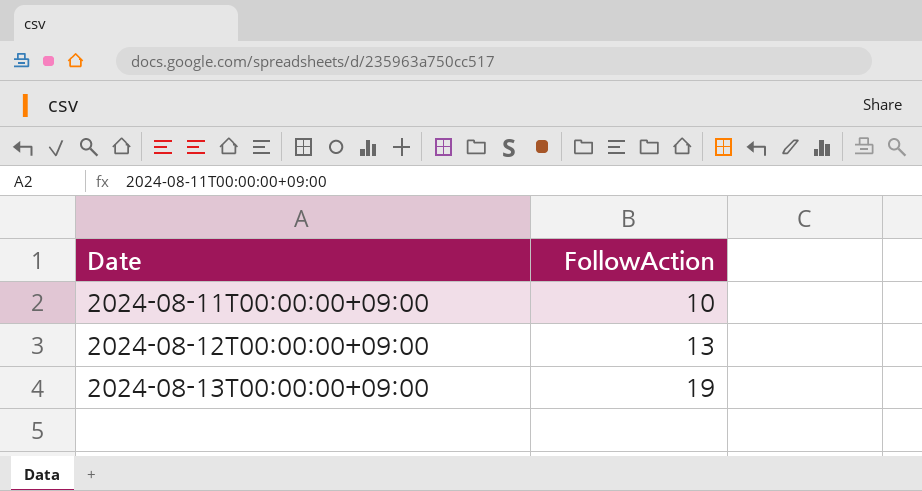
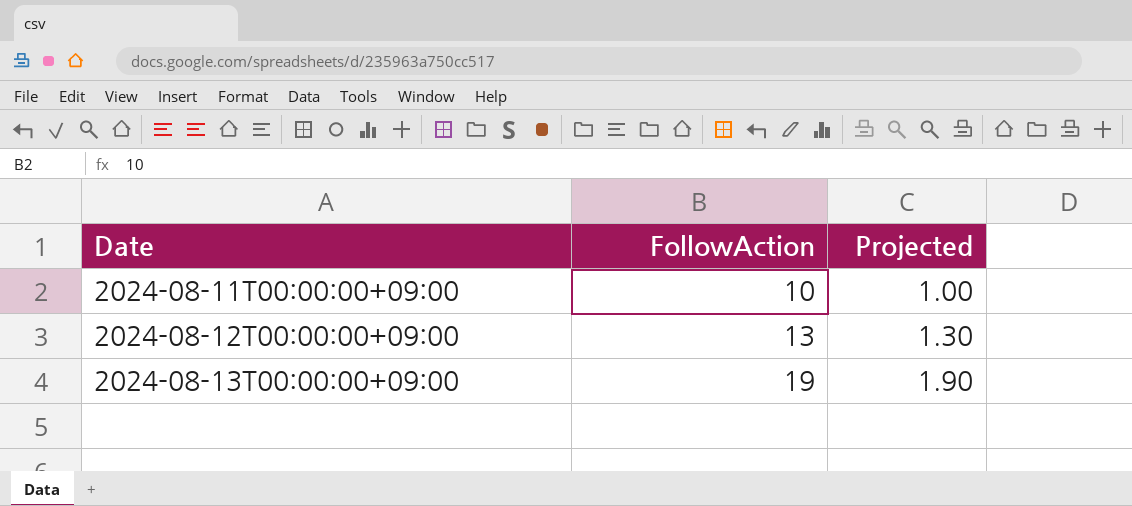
column Projected | formula: none -> [FollowAction] * 0.1

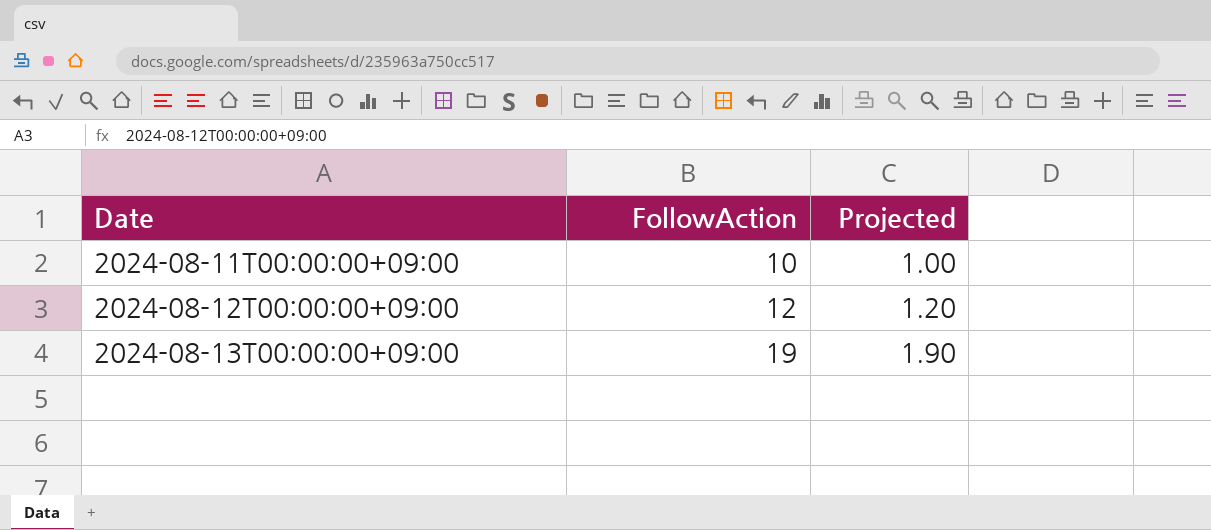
2024-08-12T00:00:00+09:00 | FollowAction: 13 -> 12
2024-08-12T00:00:00+09:00 | Projected: 1.30 -> 1.20

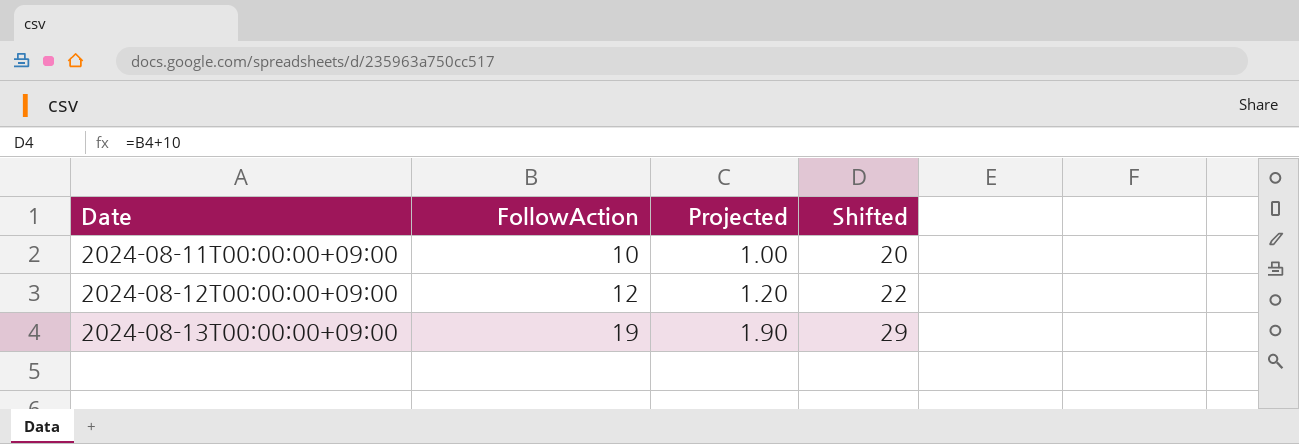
column Shifted | formula: none -> [FollowAction] + 10

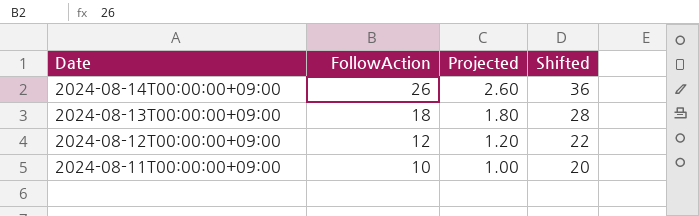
row order: Date ascending -> Date descending
row 2024-08-14T00:00:00+09:00: none -> 26 | 2.60 | 36
2024-08-13T00:00:00+09:00 | FollowAction: 19 -> 18
2024-08-13T00:00:00+09:00 | Projected: 1.90 -> 1.80
2024-08-13T00:00:00+09:00 | Shifted: 29 -> 28

